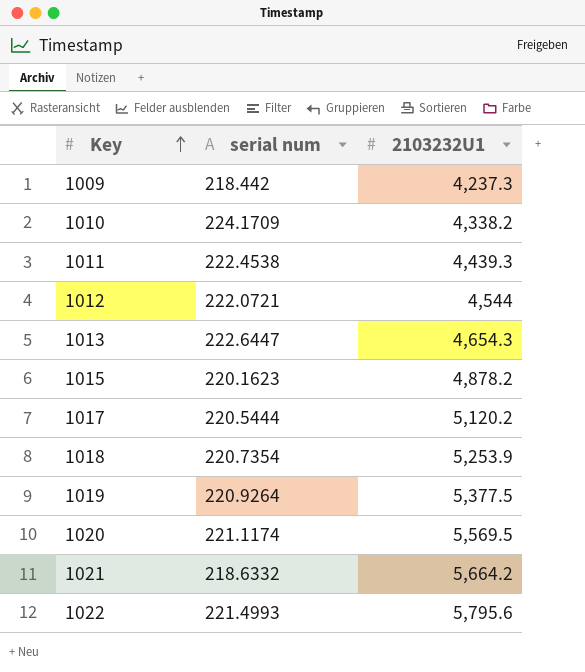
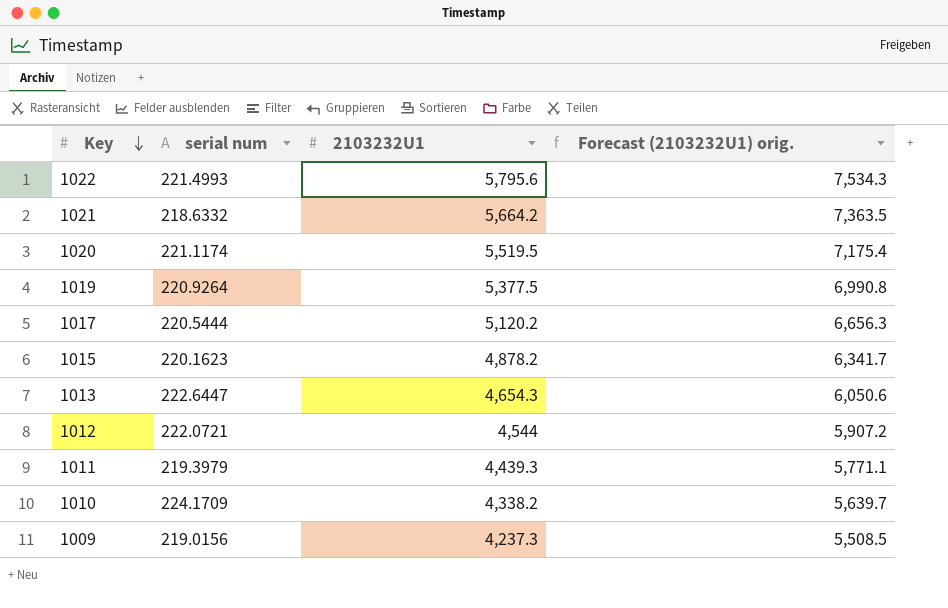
row order: Key ascending -> Key descending
column Forecast (2103232U1) orig. | formula: none -> [2103232U1] * 1.3
row 1018: 220.7354 | 5,253.9 -> none
1020 | 2103232U1: 5,569.5 -> 5,519.5
1011 | serial num: 222.4538 -> 219.3979
1009 | serial num: 218.442 -> 219.0156

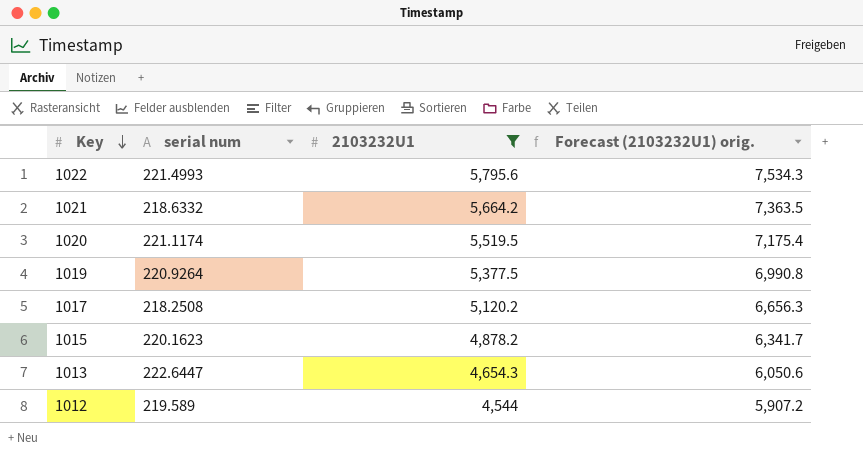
filter: none -> 2103232U1 >= 4,544
1017 | serial num: 220.5444 -> 218.2508
1012 | serial num: 222.0721 -> 219.589

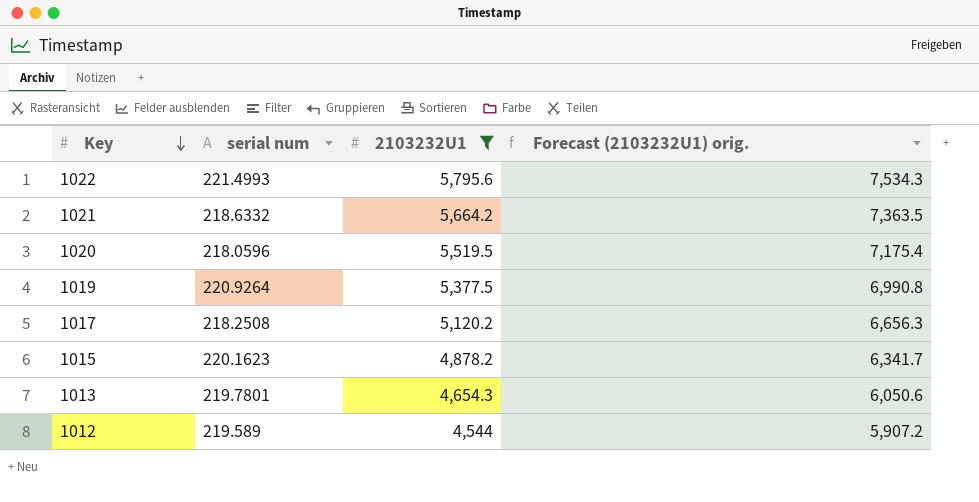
1020 | serial num: 221.1174 -> 218.0596
1013 | serial num: 222.6447 -> 219.7801

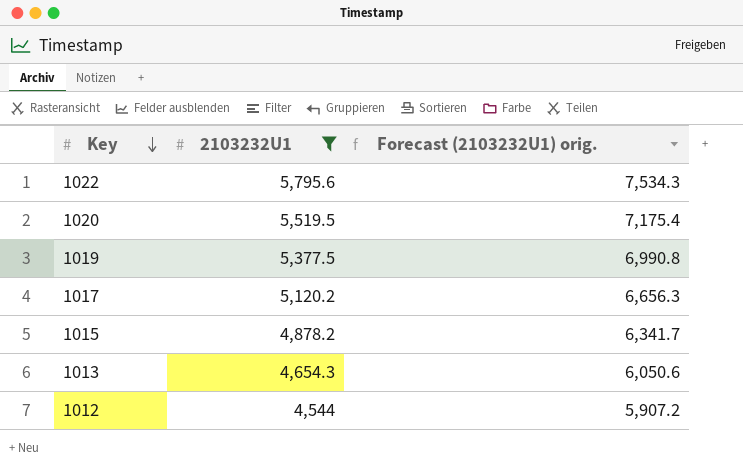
column serial num | position: 2 -> none
row 1021: 218.6332 | 5,664.2 | 7,363.5 -> none

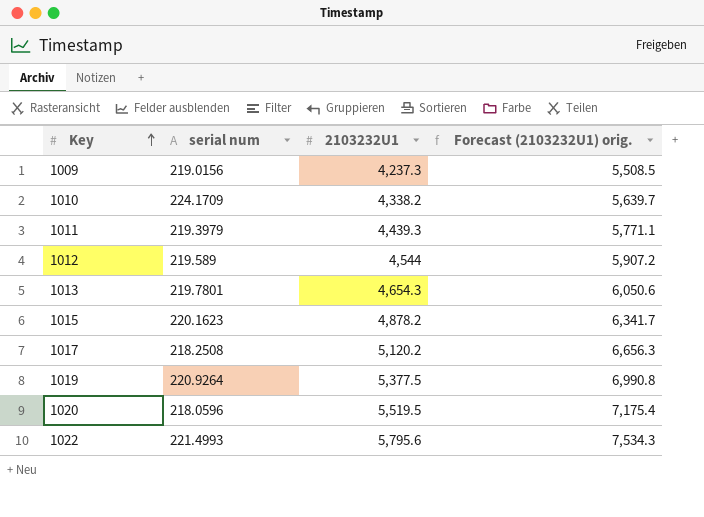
filter: 2103232U1 >= 4,544 -> none
row order: Key descending -> Key ascending
column serial num | position: none -> 2

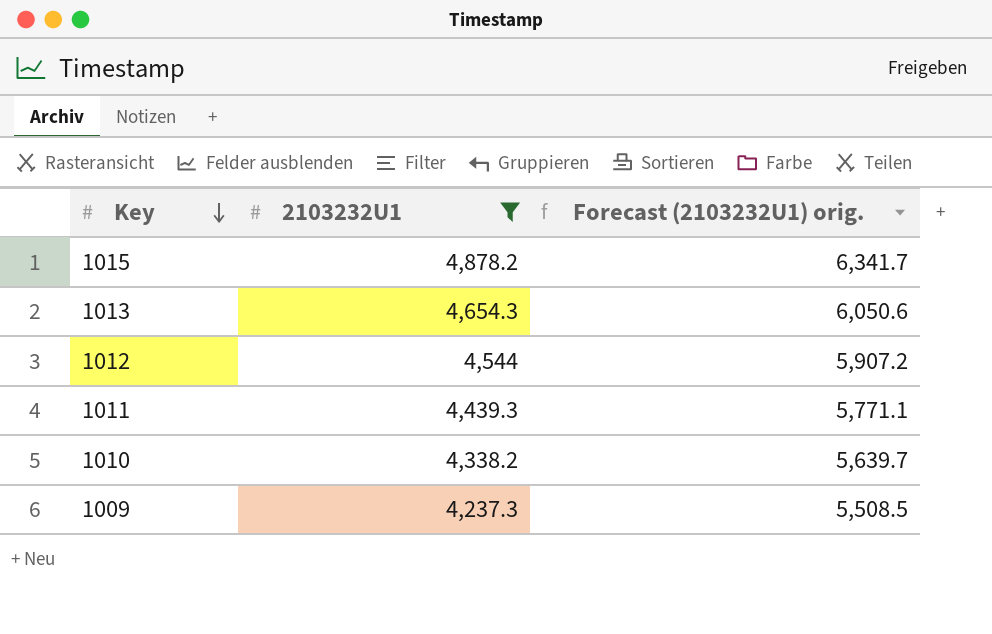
filter: none -> 2103232U1 <= 4,878.2
row order: Key ascending -> Key descending
column serial num | position: 2 -> none

